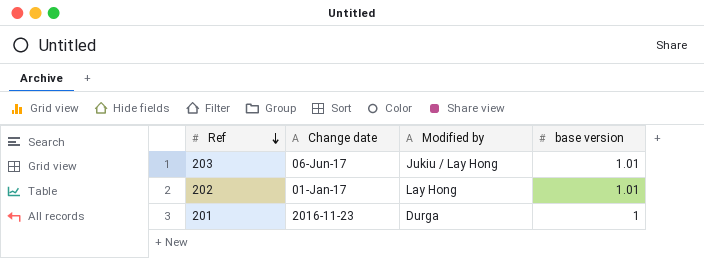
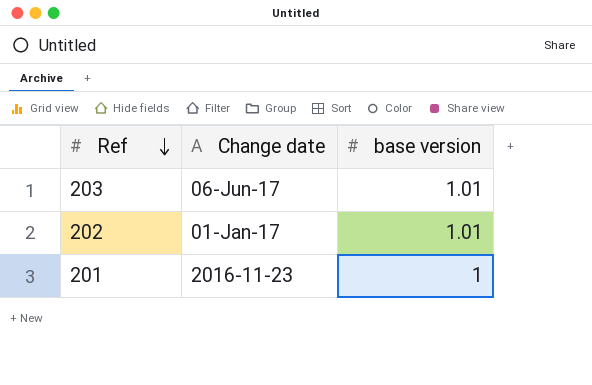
column Modified by | position: 3 -> none

